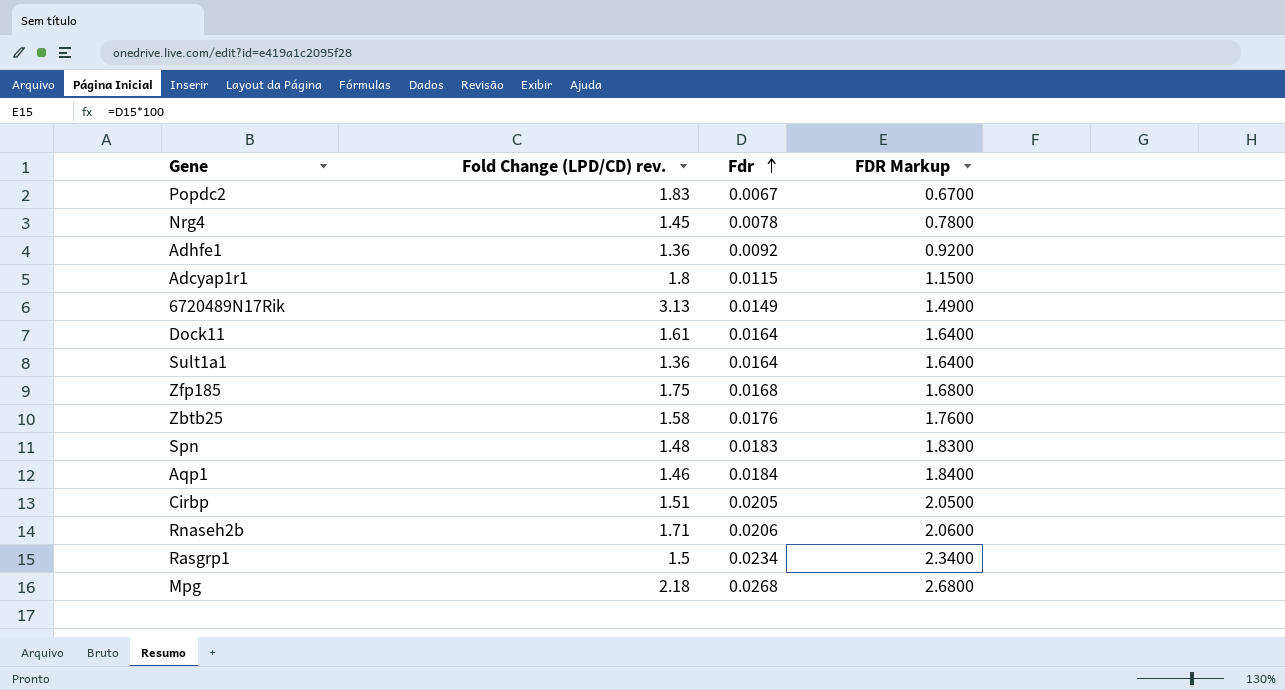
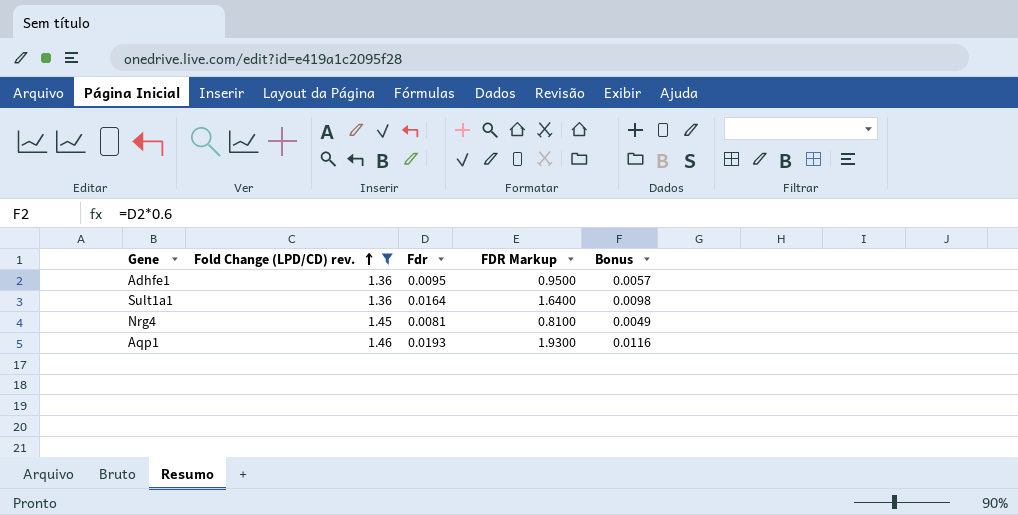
filter: none -> Fold Change (LPD/CD) rev. <= 1.46
row order: Fdr ascending -> Fold Change (LPD/CD) rev. ascending
column Bonus | formula: none -> [Fdr] * 0.6
Adhfe1 | Fdr: 0.0092 -> 0.0095
Adhfe1 | FDR Markup: 0.9200 -> 0.9500
Nrg4 | Fdr: 0.0078 -> 0.0081
Nrg4 | FDR Markup: 0.7800 -> 0.8100
Aqp1 | Fdr: 0.0184 -> 0.0193
Aqp1 | FDR Markup: 1.8400 -> 1.9300

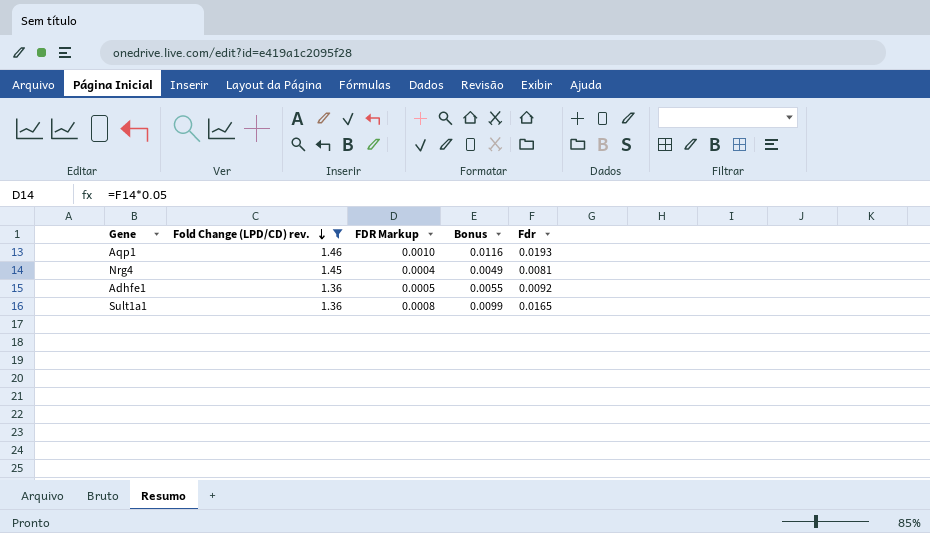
row order: Fold Change (LPD/CD) rev. ascending -> Fold Change (LPD/CD) rev. descending
column FDR Markup | formula: [Fdr] * 100 -> [Fdr] * 0.05
column Fdr | position: 3 -> 5
Adhfe1 | Bonus: 0.0057 -> 0.0055
Adhfe1 | Fdr: 0.0095 -> 0.0092
Sult1a1 | Bonus: 0.0098 -> 0.0099
Sult1a1 | Fdr: 0.0164 -> 0.0165

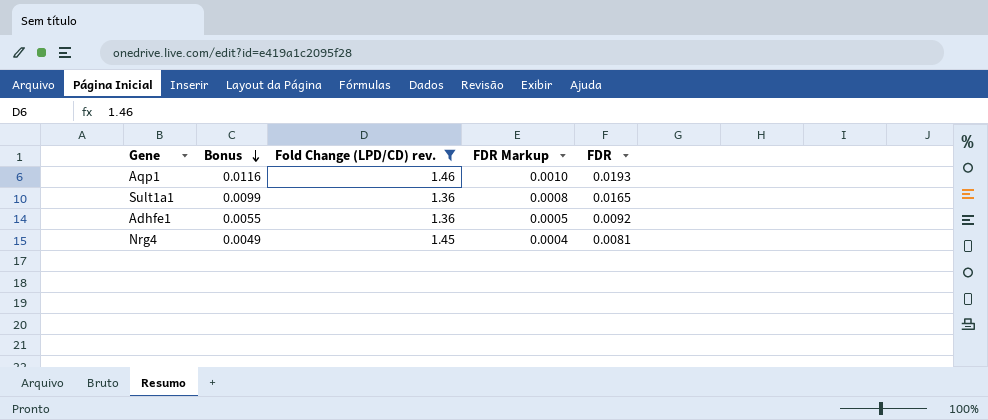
row order: Fold Change (LPD/CD) rev. descending -> Bonus descending
column Bonus | position: 4 -> 2
column name: Fdr -> FDR

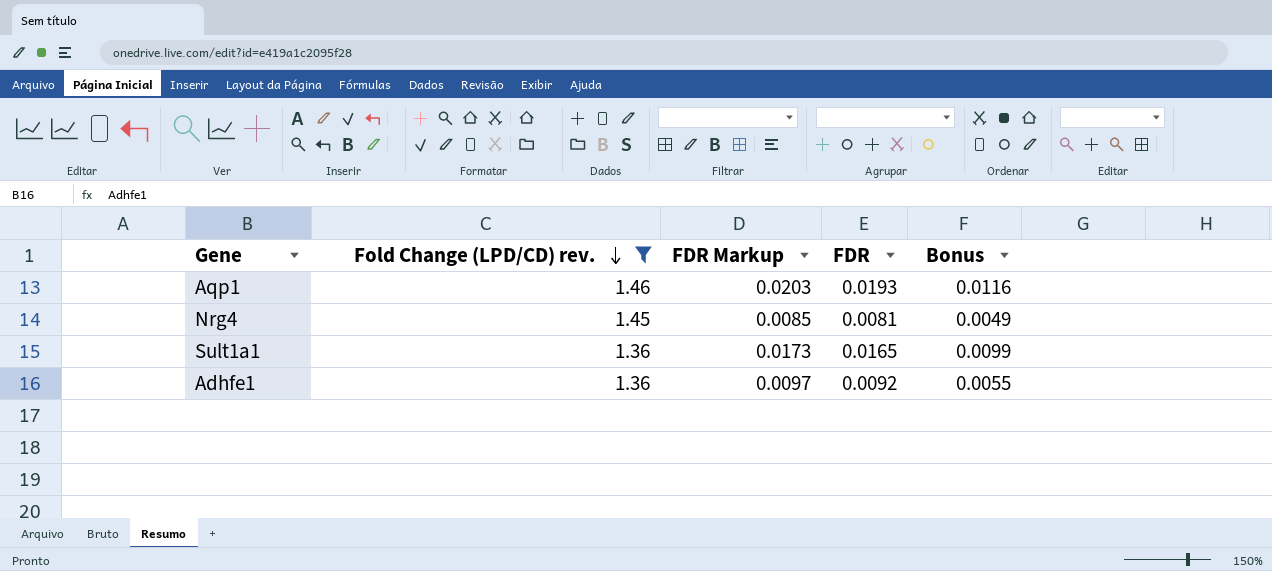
row order: Bonus descending -> Fold Change (LPD/CD) rev. descending
column FDR Markup | formula: [FDR] * 0.05 -> [FDR] * 1.05
column Bonus | position: 2 -> 5

